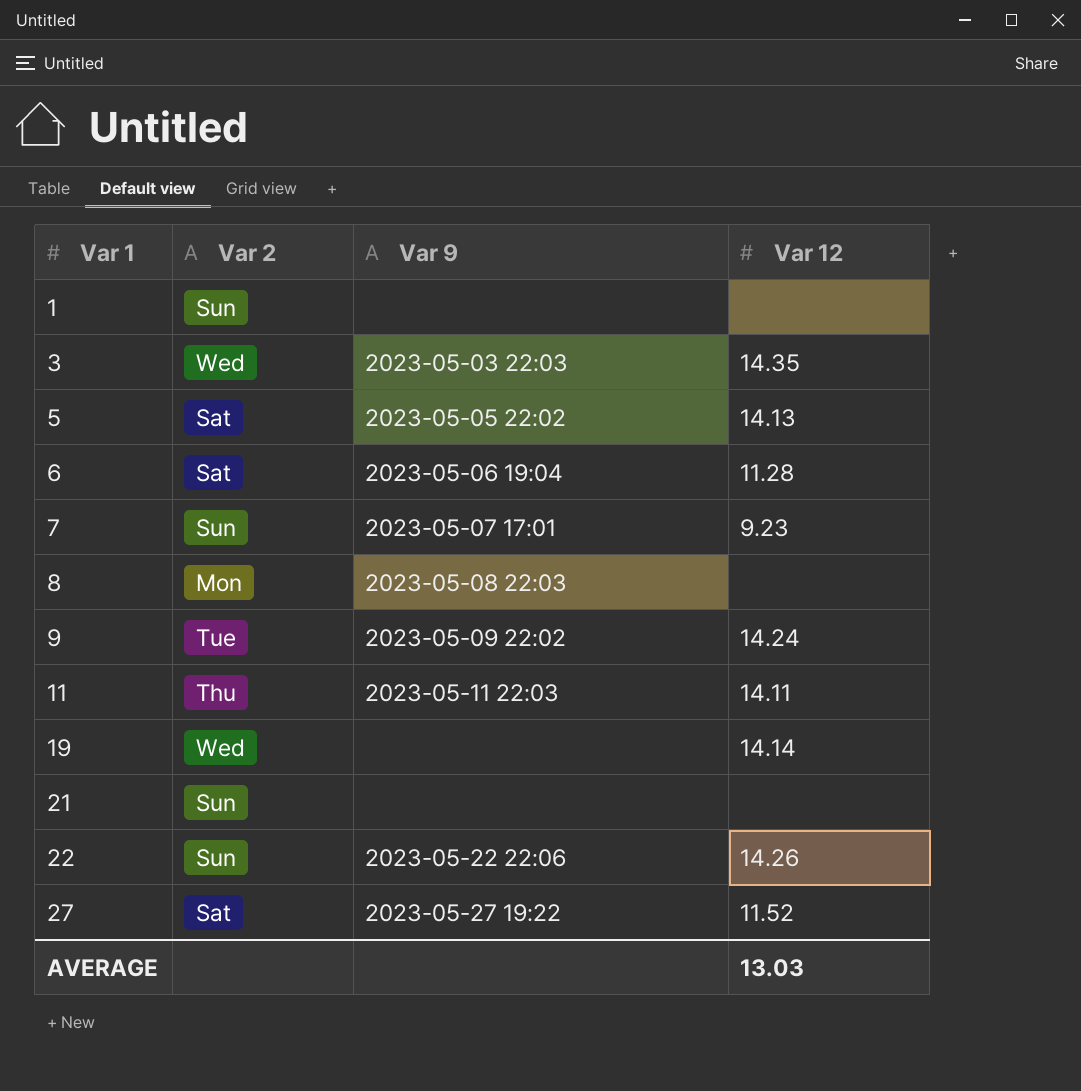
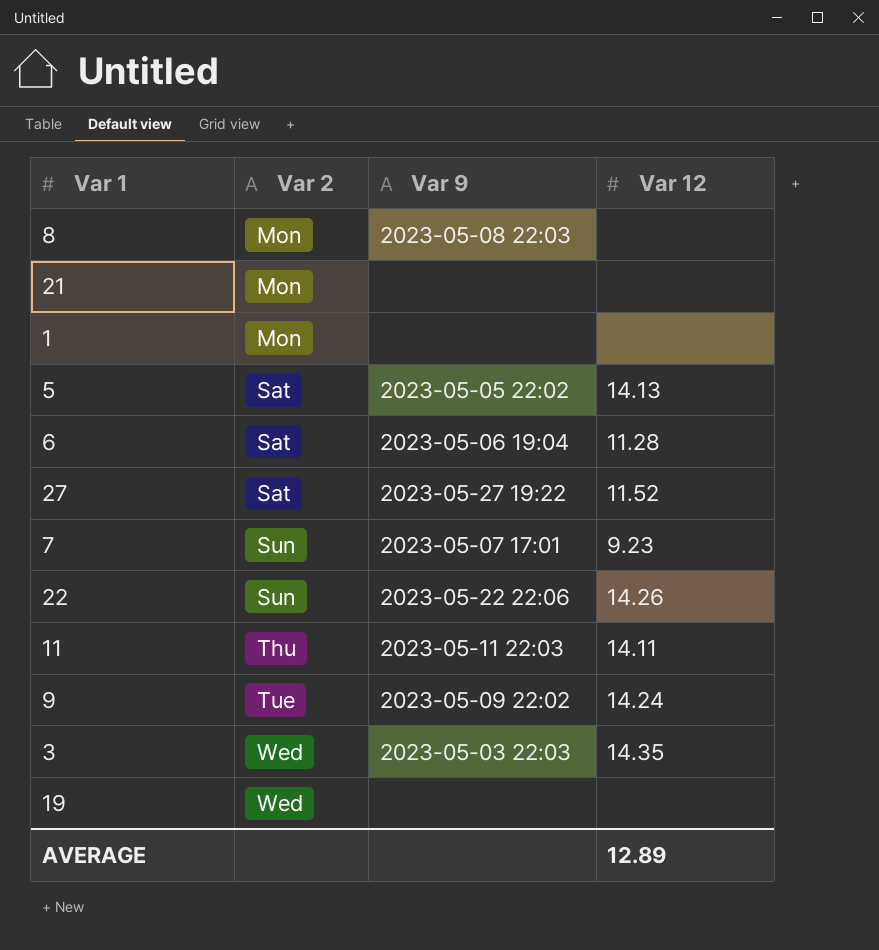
row order: Var 1 ascending -> Var 2 ascending
21 | Var 2: Sun -> Mon
1 | Var 2: Sun -> Mon
19 | Var 12: 14.14 -> none
AVERAGE | Var 12: 13.03 -> 12.89

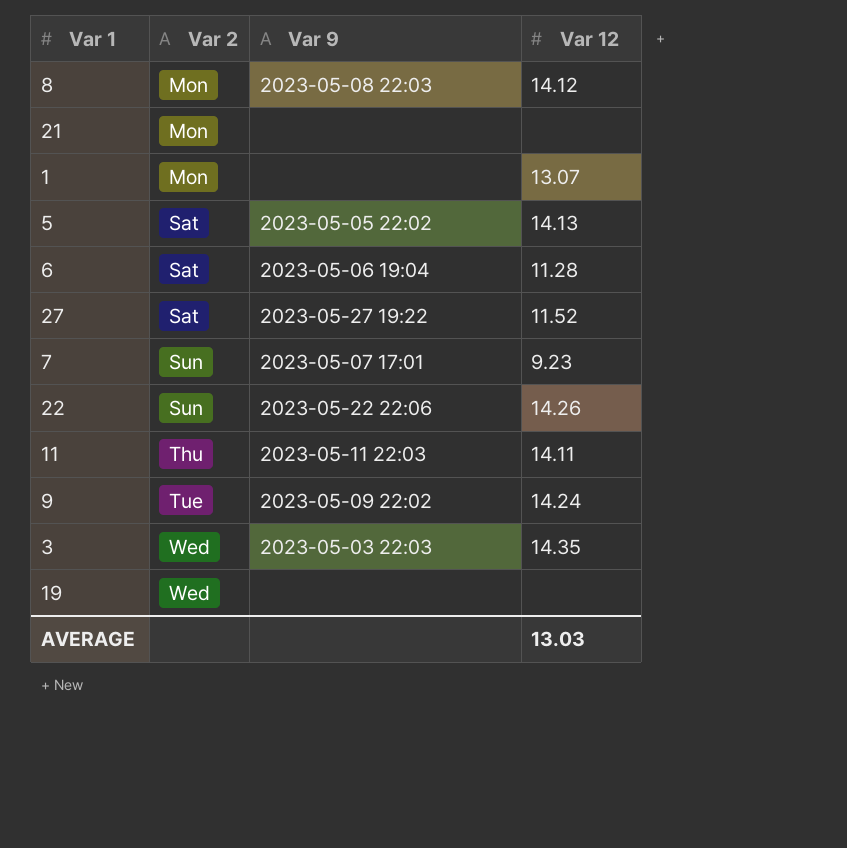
8 | Var 12: none -> 14.12
1 | Var 12: none -> 13.07
AVERAGE | Var 12: 12.89 -> 13.03

